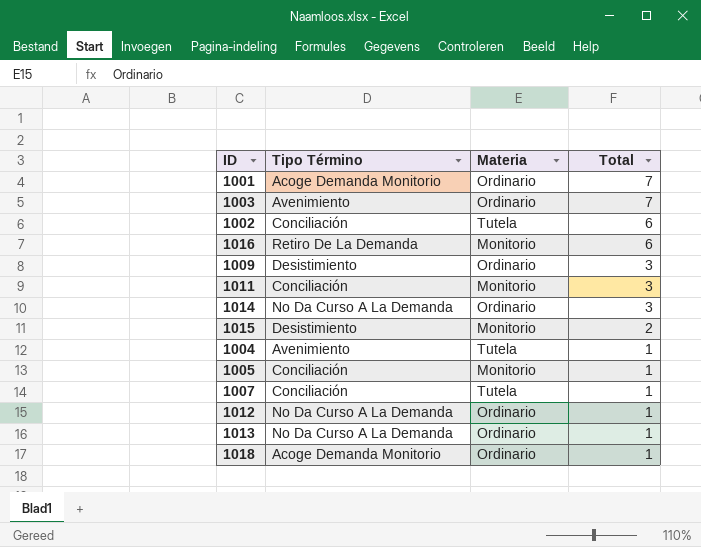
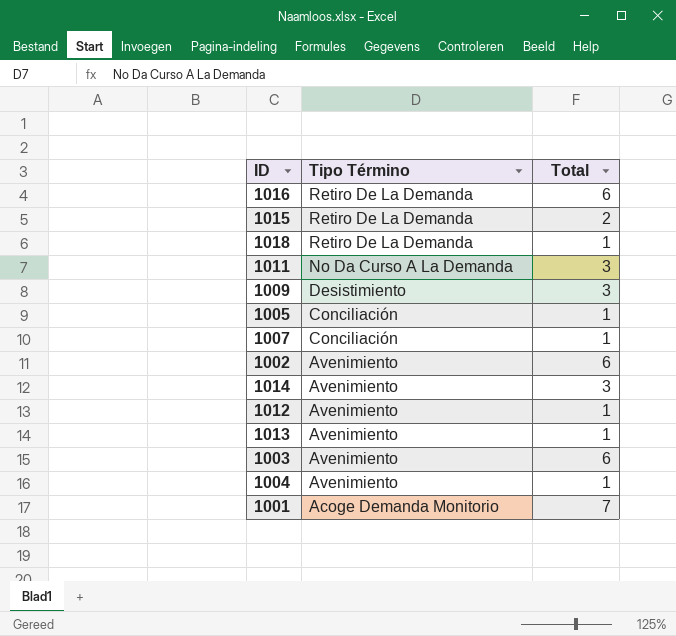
row order: Total descending -> Tipo Término descending
column Materia | position: 3 -> none
1015 | Tipo Término: Desistimiento -> Retiro De La Demanda
1018 | Tipo Término: Acoge Demanda Monitorio -> Retiro De La Demanda
1011 | Tipo Término: Conciliación -> No Da Curso A La Demanda
1002 | Tipo Término: Conciliación -> Avenimiento
1014 | Tipo Término: No Da Curso A La Demanda -> Avenimiento
1012 | Tipo Término: No Da Curso A La Demanda -> Avenimiento
1013 | Tipo Término: No Da Curso A La Demanda -> Avenimiento
1003 | Total: 7 -> 6

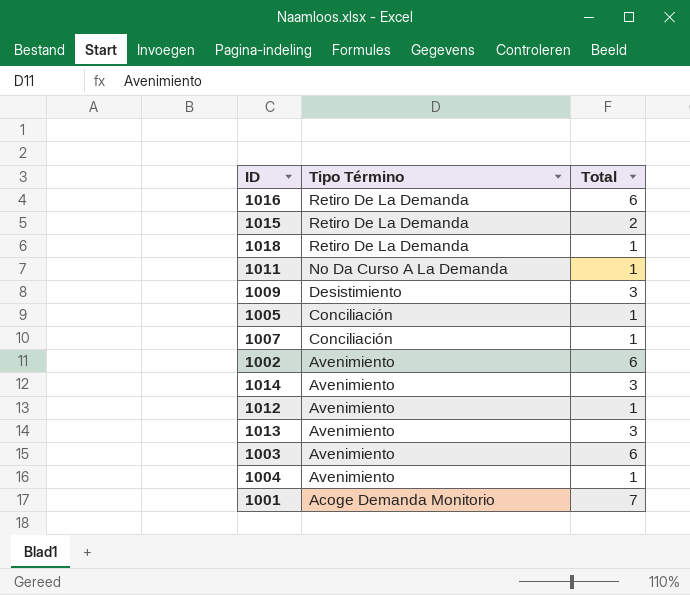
1011 | Total: 3 -> 1
1013 | Total: 1 -> 3

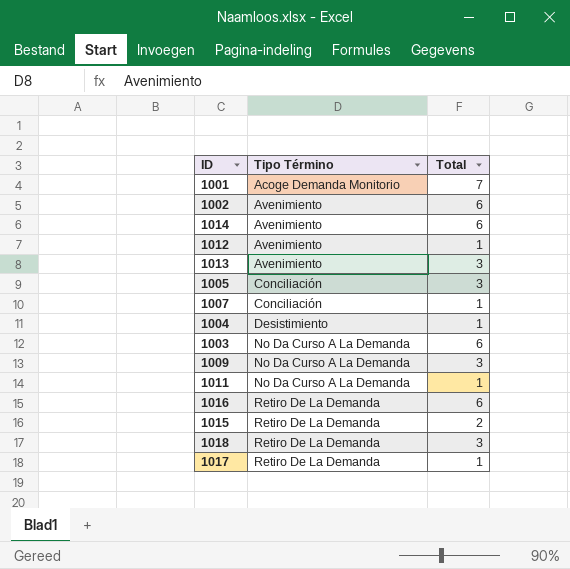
row order: Tipo Término descending -> Tipo Término ascending
1014 | Total: 3 -> 6
1005 | Total: 1 -> 3
1004 | Tipo Término: Avenimiento -> Desistimiento
1003 | Tipo Término: Avenimiento -> No Da Curso A La Demanda
1009 | Tipo Término: Desistimiento -> No Da Curso A La Demanda
1018 | Total: 1 -> 3
row 1017: none -> Retiro De La Demanda | 1

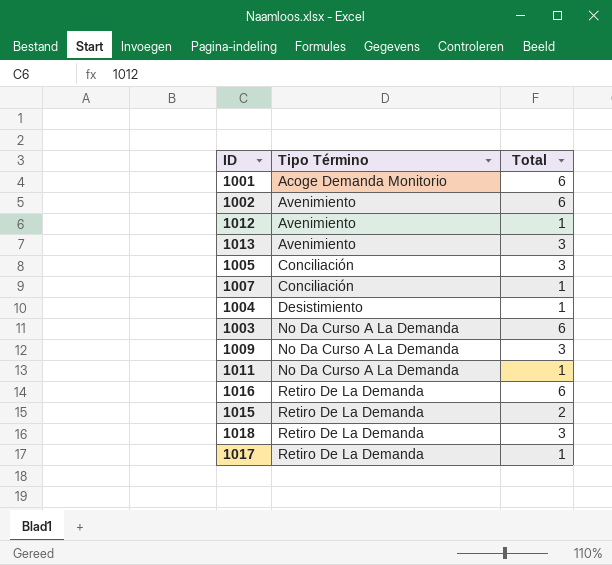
row 1014: Avenimiento | 6 -> none
1001 | Total: 7 -> 6

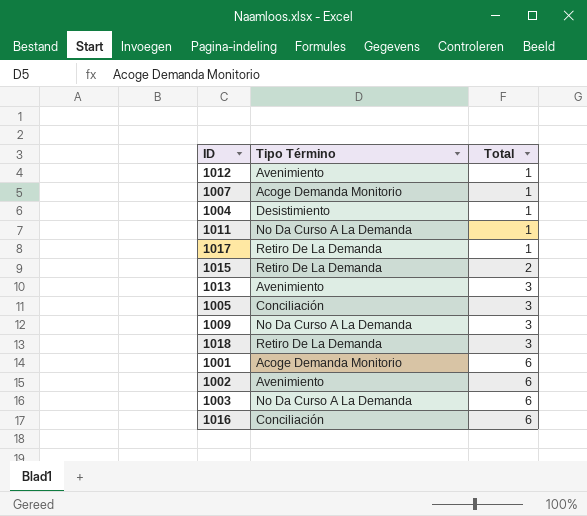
row order: Tipo Término ascending -> Total ascending
1007 | Tipo Término: Conciliación -> Acoge Demanda Monitorio
1016 | Tipo Término: Retiro De La Demanda -> Conciliación

